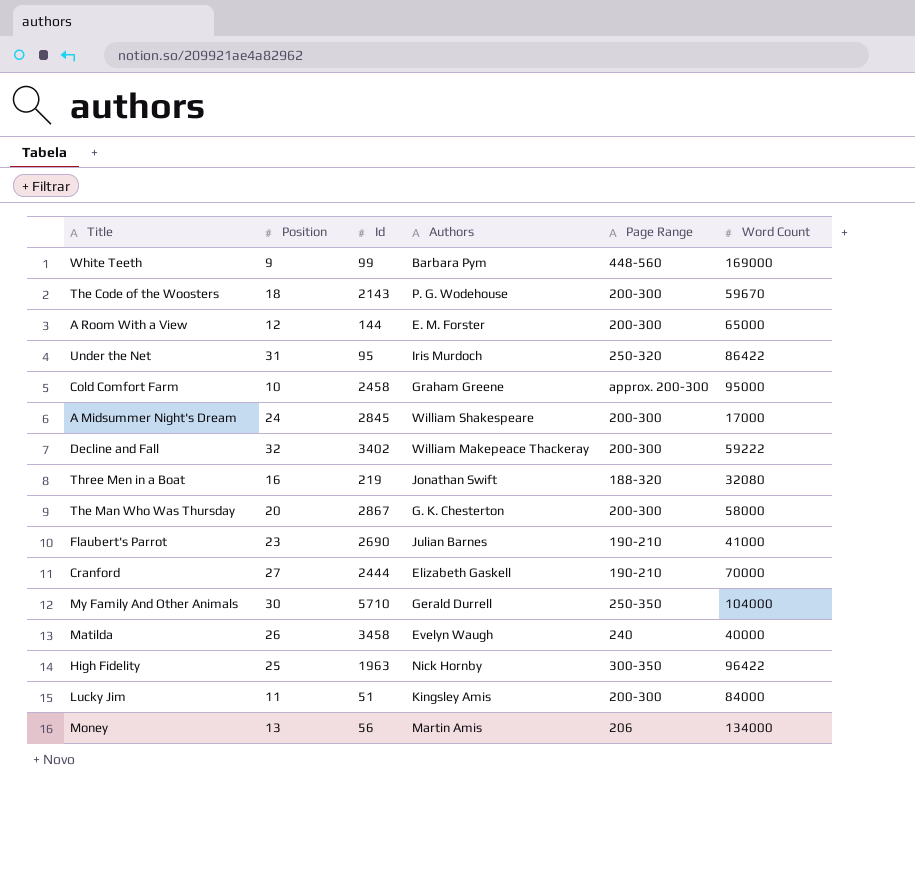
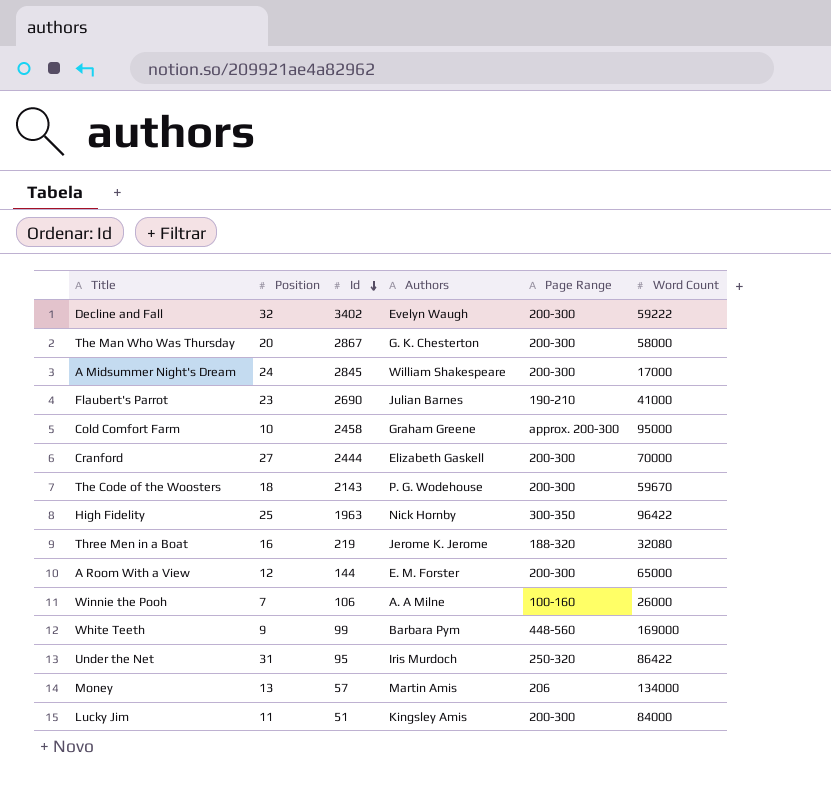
row order: none -> Id descending
row My Family And Other Animals: 30 | 5710 | Gerald Durrell | 250-350 | 104000 -> none
row Matilda: 26 | 3458 | Evelyn Waugh | 240 | 40000 -> none
Decline and Fall | Authors: William Makepeace Thackeray -> Evelyn Waugh
Cranford | Page Range: 190-210 -> 200-300
Three Men in a Boat | Authors: Jonathan Swift -> Jerome K. Jerome
row Winnie the Pooh: none -> 7 | 106 | A. A Milne | 100-160 | 26000
Money | Id: 56 -> 57

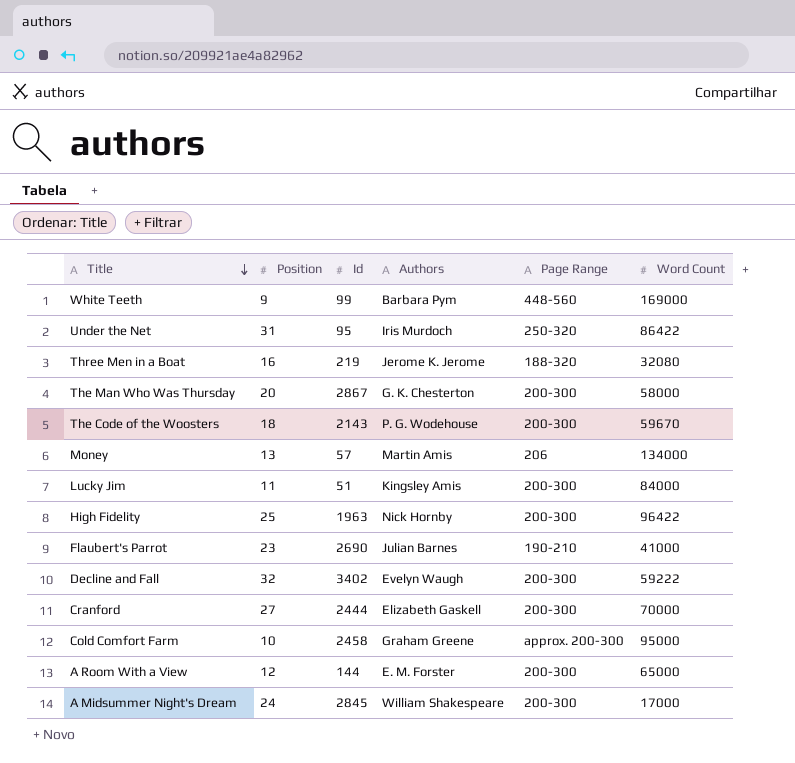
row order: Id descending -> Title descending
row Winnie the Pooh: 7 | 106 | A. A Milne | 100-160 | 26000 -> none
High Fidelity | Page Range: 300-350 -> 200-300

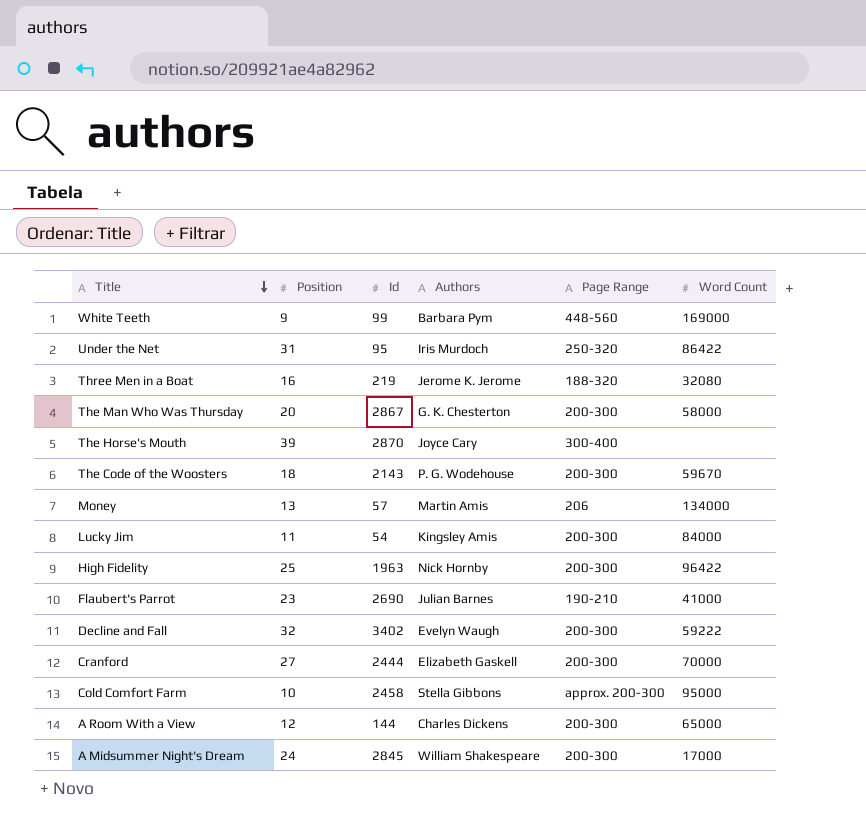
row The Horse's Mouth: none -> 39 | 2870 | Joyce Cary | 300-400 | none
Lucky Jim | Id: 51 -> 54
Cold Comfort Farm | Authors: Graham Greene -> Stella Gibbons
A Room With a View | Authors: E. M. Forster -> Charles Dickens

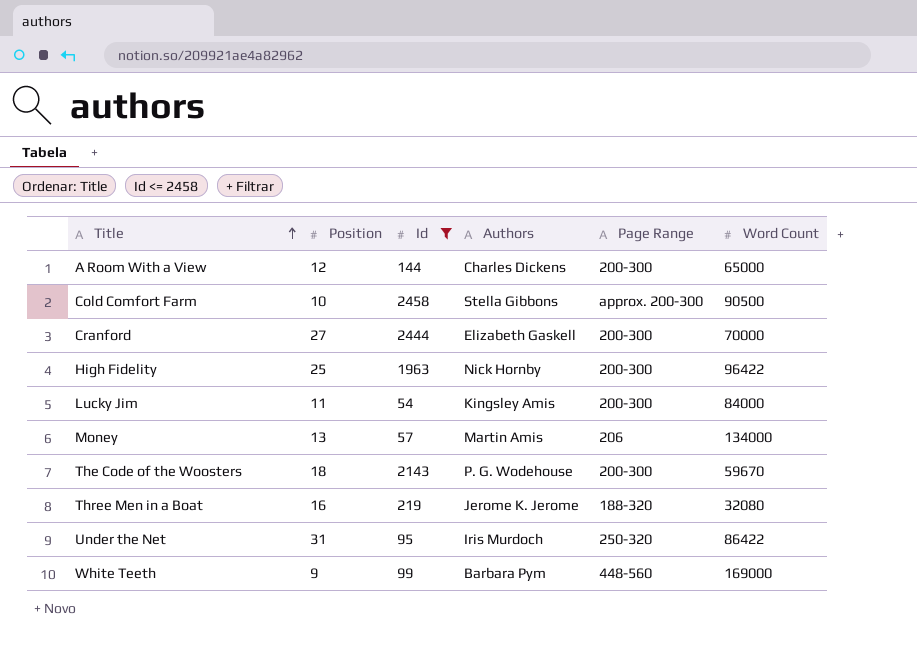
filter: none -> Id <= 2458
row order: Title descending -> Title ascending
Cold Comfort Farm | Word Count: 95000 -> 90500

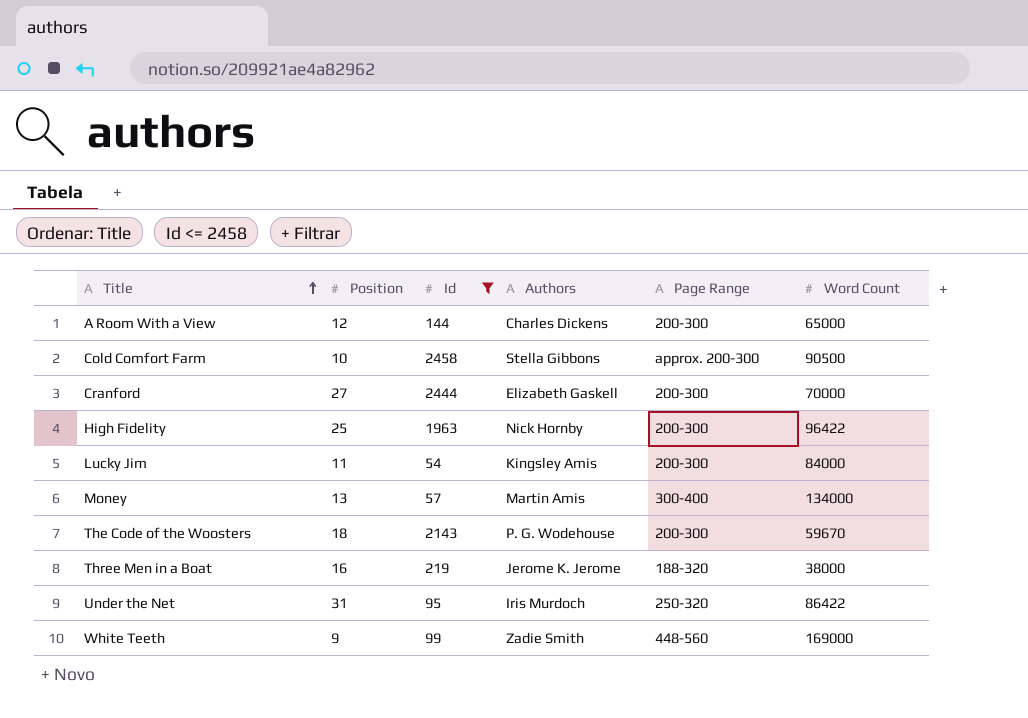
Money | Page Range: 206 -> 300-400
Three Men in a Boat | Word Count: 32080 -> 38000
White Teeth | Authors: Barbara Pym -> Zadie Smith

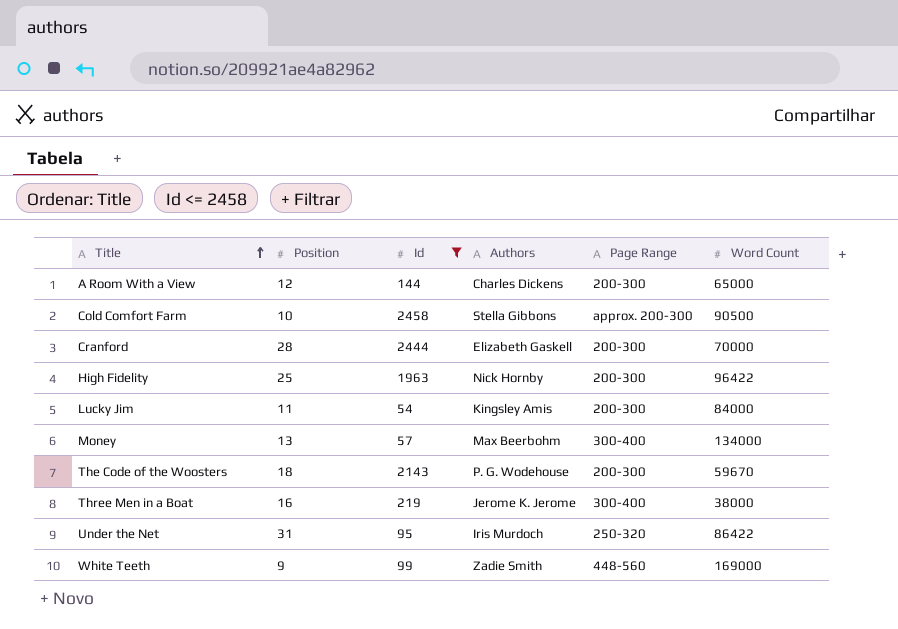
Cranford | Position: 27 -> 28
Money | Authors: Martin Amis -> Max Beerbohm
Three Men in a Boat | Page Range: 188-320 -> 300-400

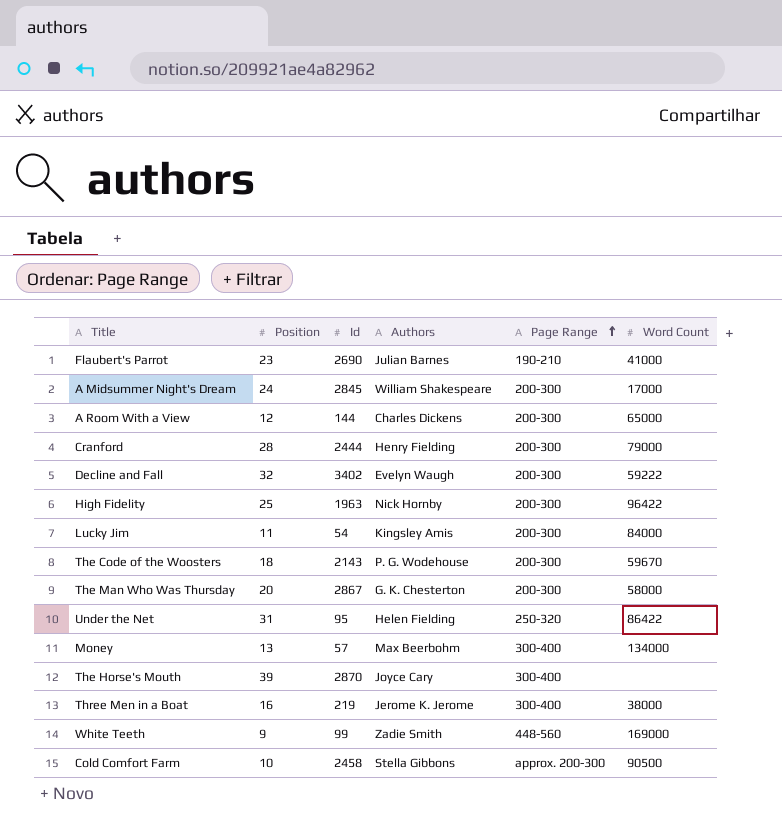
filter: Id <= 2458 -> none
row order: Title ascending -> Page Range ascending
Cranford | Authors: Elizabeth Gaskell -> Henry Fielding
Cranford | Word Count: 70000 -> 79000
Under the Net | Authors: Iris Murdoch -> Helen Fielding

